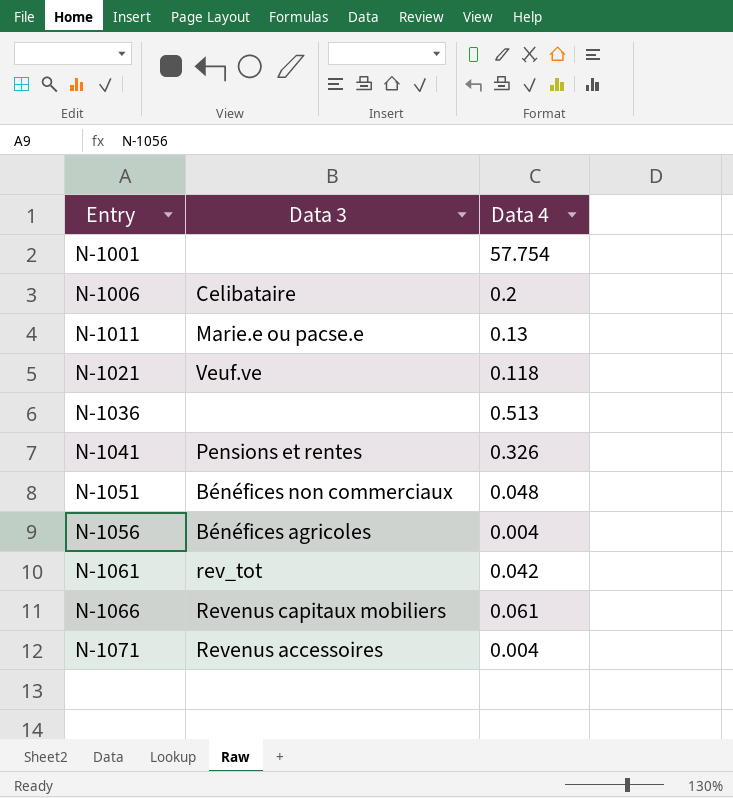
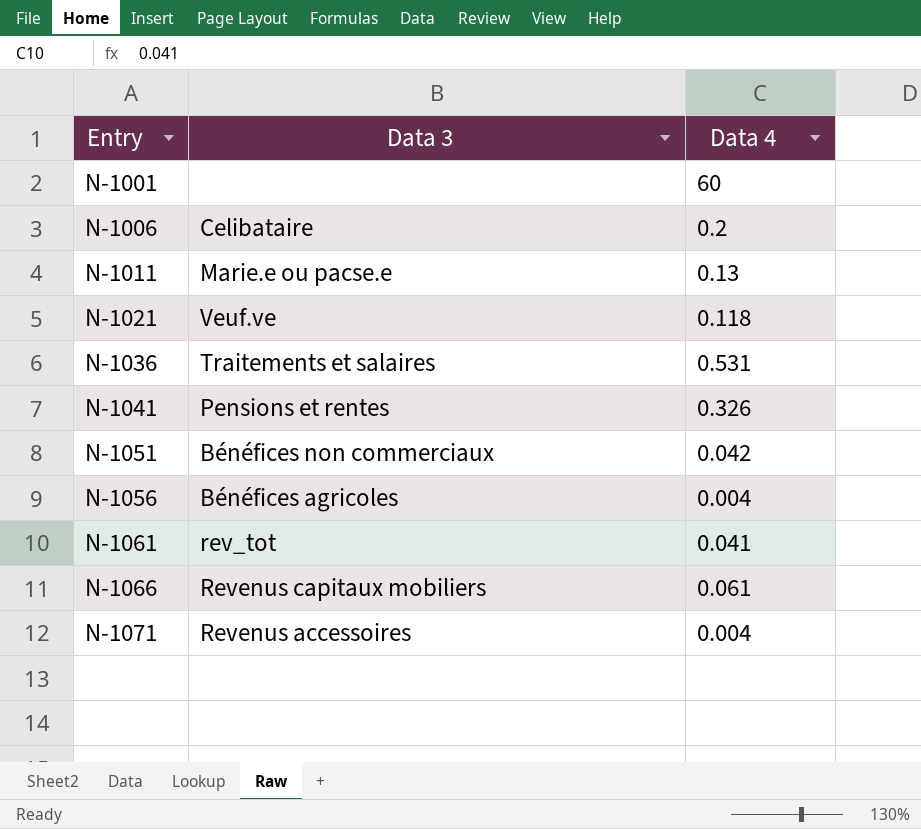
N-1001 | Data 4: 57.754 -> 60
N-1036 | Data 3: none -> Traitements et salaires
N-1036 | Data 4: 0.513 -> 0.531
N-1051 | Data 4: 0.048 -> 0.042
N-1061 | Data 4: 0.042 -> 0.041

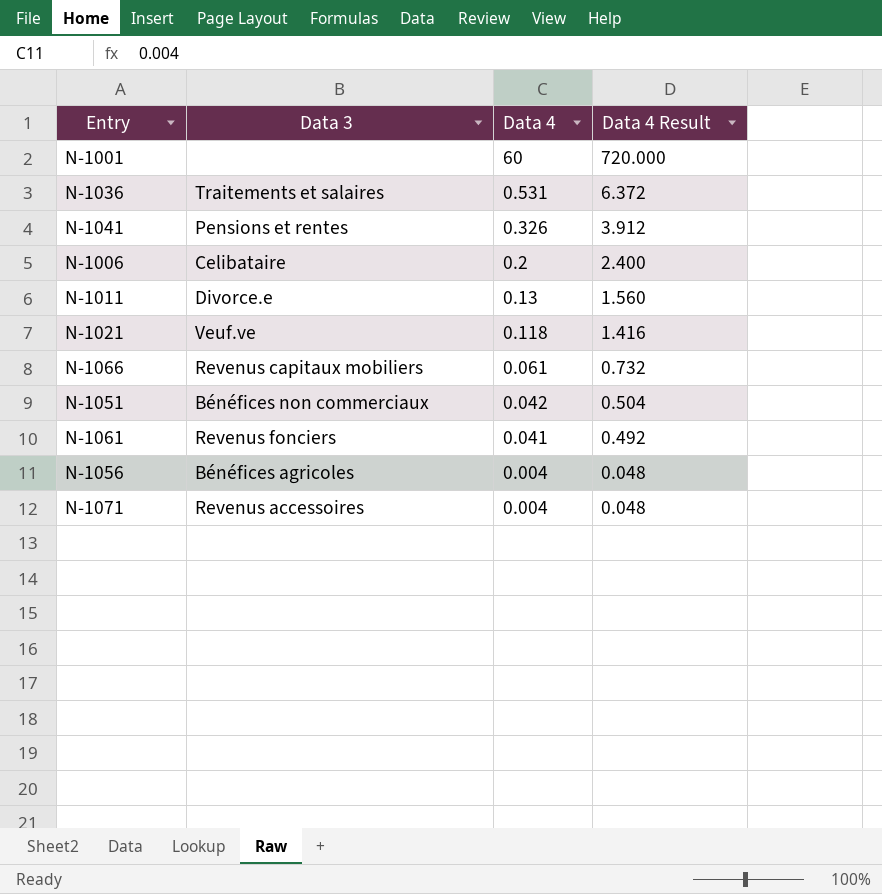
row order: Entry ascending -> Data 4 descending
column Data 4 Result | formula: none -> [Data 4] * 12
N-1011 | Data 3: Marie.e ou pacse.e -> Divorce.e
N-1061 | Data 3: rev_tot -> Revenus fonciers

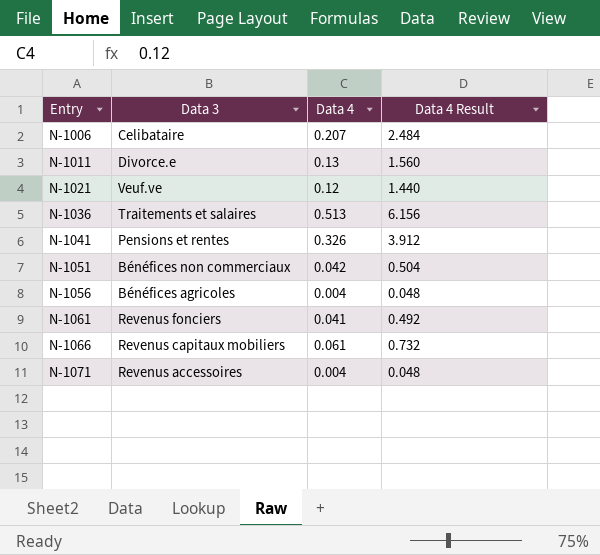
row order: Data 4 descending -> Entry ascending
row N-1001: none | 60 | 720.000 -> none
N-1006 | Data 4: 0.2 -> 0.207
N-1006 | Data 4 Result: 2.400 -> 2.484
N-1021 | Data 4: 0.118 -> 0.12
N-1021 | Data 4 Result: 1.416 -> 1.440
N-1036 | Data 4: 0.531 -> 0.513
N-1036 | Data 4 Result: 6.372 -> 6.156

